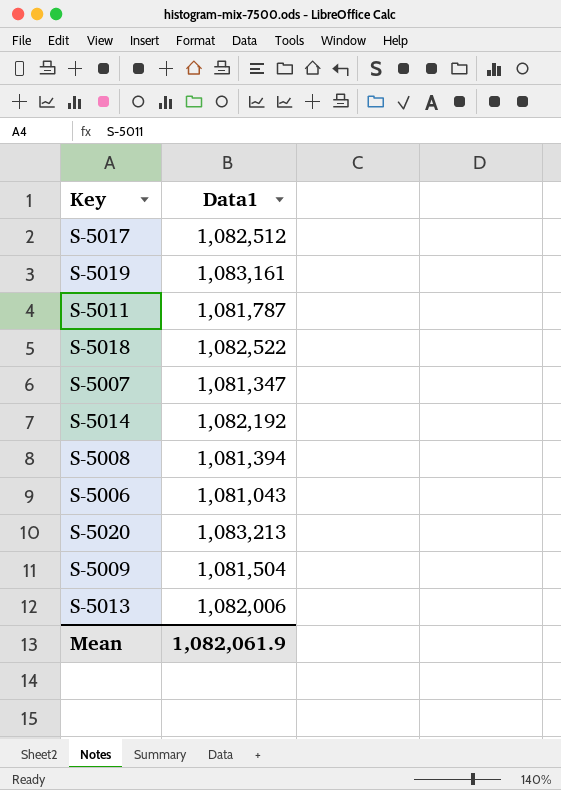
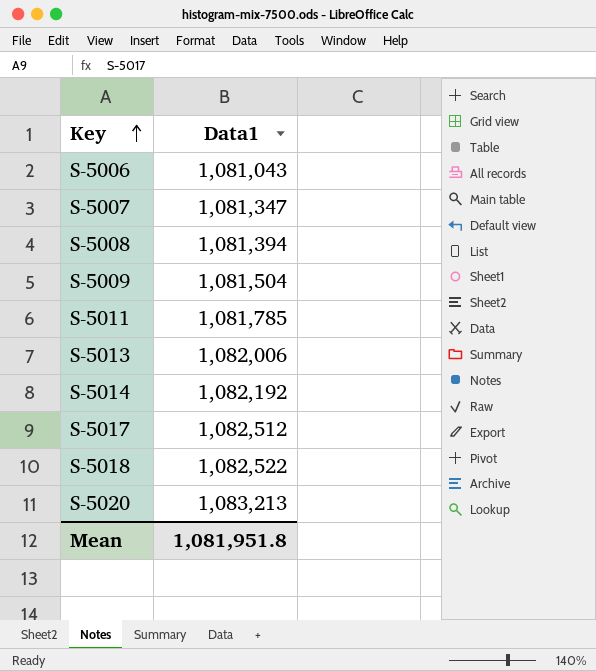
row order: none -> Key ascending
row S-5019: 1,083,161 -> none
S-5011 | Data1: 1,081,787 -> 1,081,785
Mean | Data1: 1,082,061.9 -> 1,081,951.8

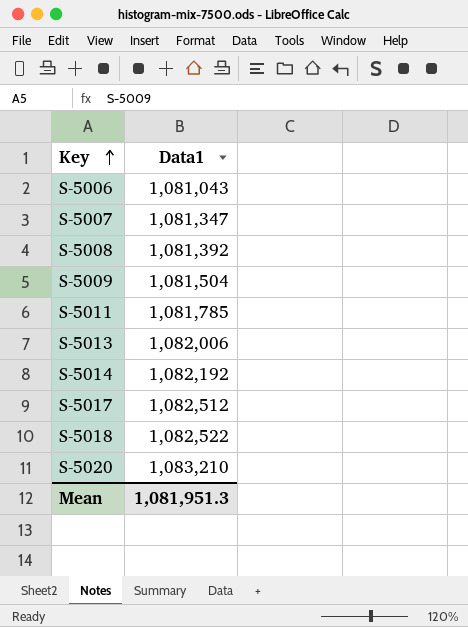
S-5008 | Data1: 1,081,394 -> 1,081,392
S-5020 | Data1: 1,083,213 -> 1,083,210
Mean | Data1: 1,081,951.8 -> 1,081,951.3

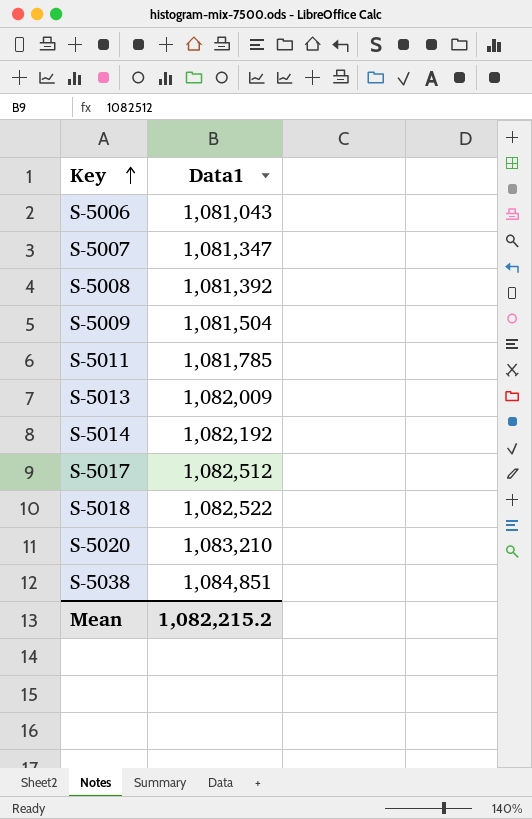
S-5013 | Data1: 1,082,006 -> 1,082,009
row S-5038: none -> 1,084,851
Mean | Data1: 1,081,951.3 -> 1,082,215.2

